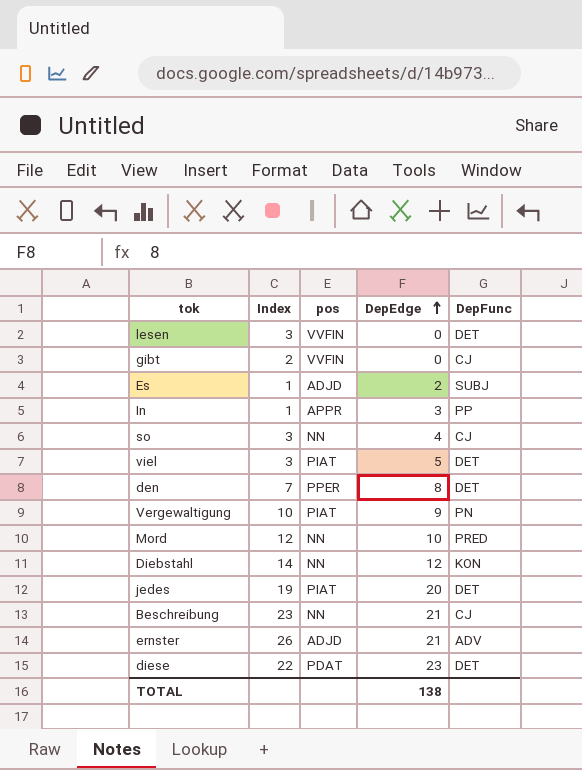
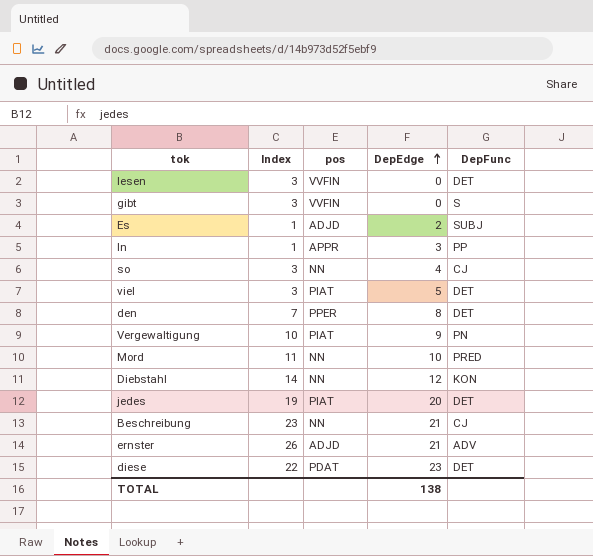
gibt | Index: 2 -> 3
gibt | DepFunc: CJ -> S
Mord | Index: 12 -> 11

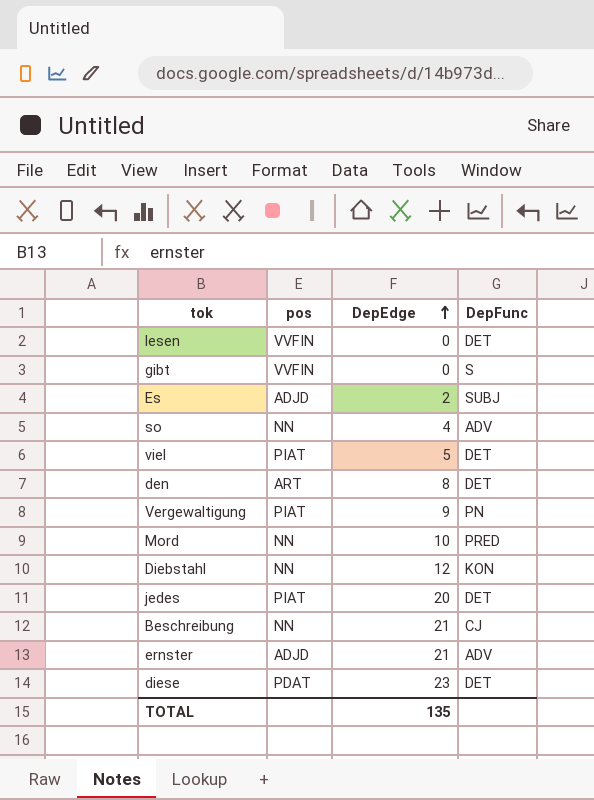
column Index | position: 2 -> none
row In: 1 | APPR | 3 | PP -> none
so | DepFunc: CJ -> ADV
den | pos: PPER -> ART
TOTAL | DepEdge: 138 -> 135

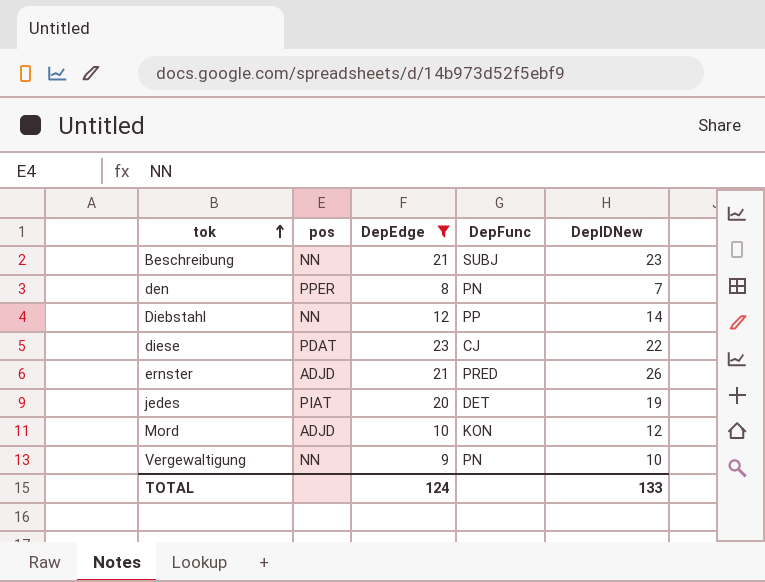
filter: none -> DepEdge >= 8
row order: DepEdge ascending -> tok ascending
column DepIDNew | position: none -> 5
Beschreibung | DepFunc: CJ -> SUBJ
den | pos: ART -> PPER
den | DepFunc: DET -> PN
Diebstahl | DepFunc: KON -> PP
diese | DepFunc: DET -> CJ
ernster | DepFunc: ADV -> PRED
Mord | pos: NN -> ADJD
Mord | DepFunc: PRED -> KON
Vergewaltigung | pos: PIAT -> NN
TOTAL | DepEdge: 135 -> 124

